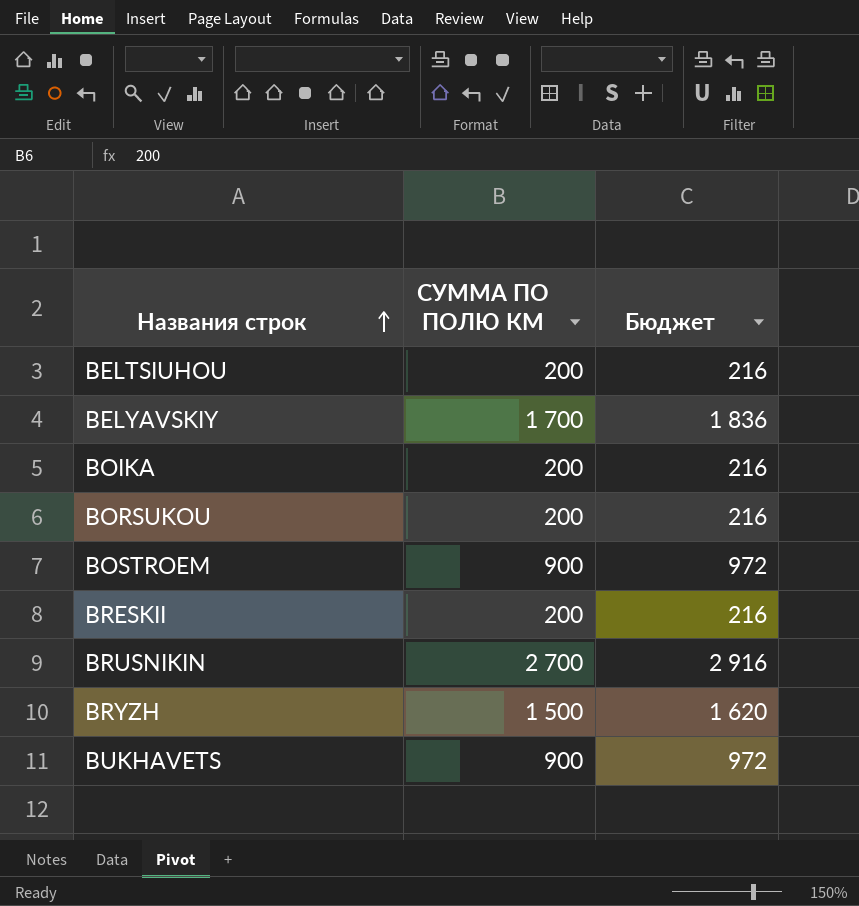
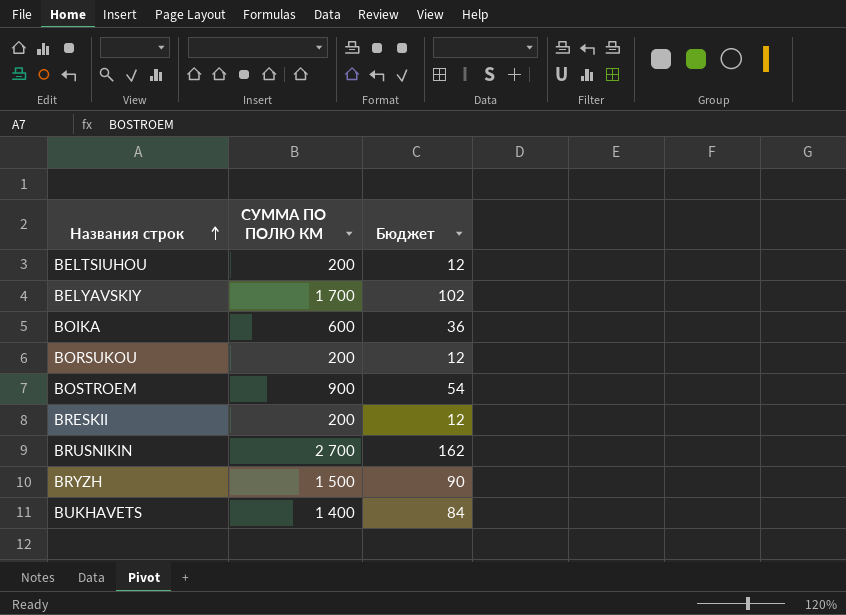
column Бюджет | formula: [СУММА ПО ПОЛЮ КМ] * 1,08 -> [СУММА ПО ПОЛЮ КМ] * 0,06
BOIKA | СУММА ПО ПОЛЮ КМ: 200 -> 600
BUKHAVETS | СУММА ПО ПОЛЮ КМ: 900 -> 1 400

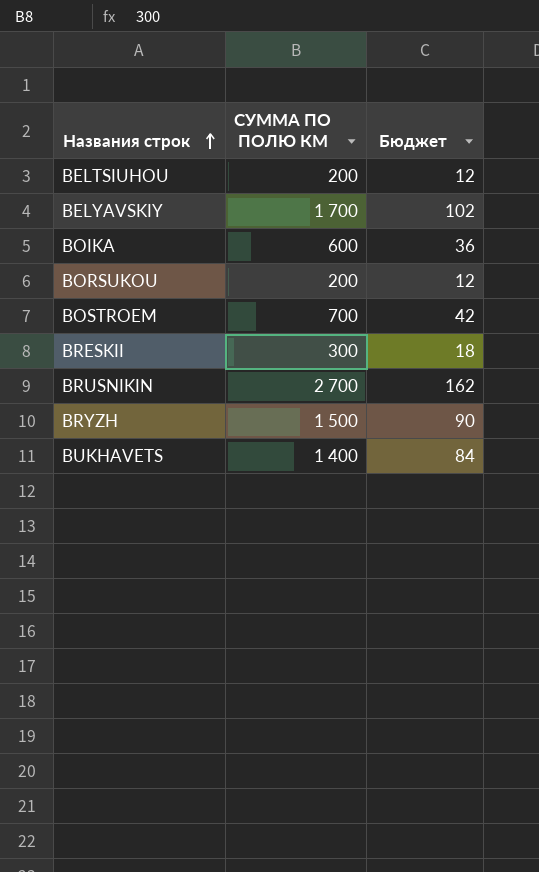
BOSTROEM | СУММА ПО ПОЛЮ КМ: 900 -> 700
BOSTROEM | Бюджет: 54 -> 42
BRESKII | СУММА ПО ПОЛЮ КМ: 200 -> 300
BRESKII | Бюджет: 12 -> 18

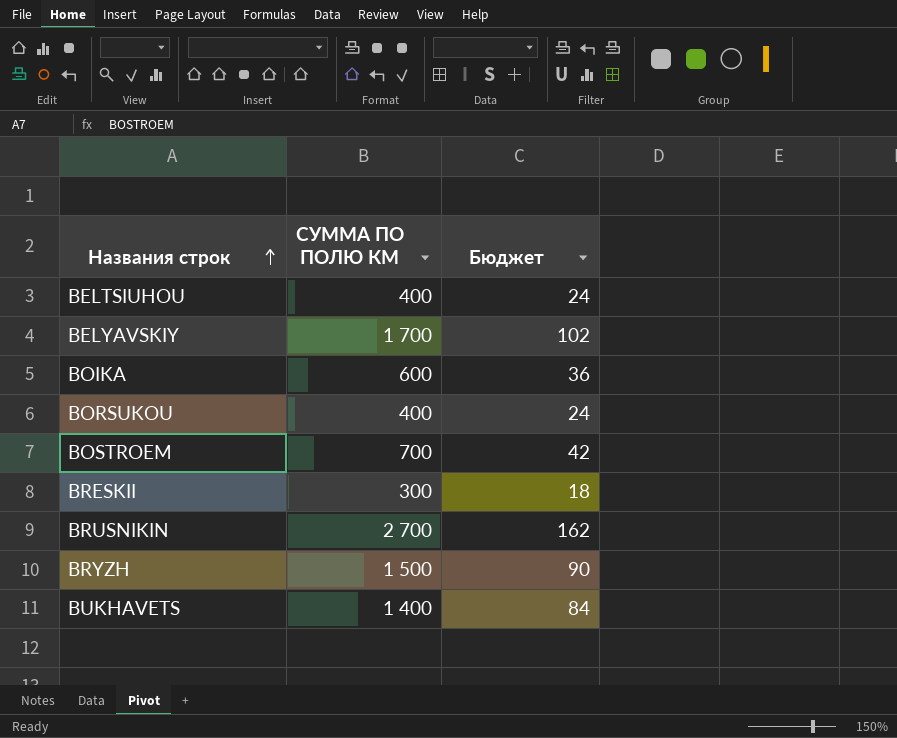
BELTSIUHOU | СУММА ПО ПОЛЮ КМ: 200 -> 400
BELTSIUHOU | Бюджет: 12 -> 24
BORSUKOU | СУММА ПО ПОЛЮ КМ: 200 -> 400
BORSUKOU | Бюджет: 12 -> 24

